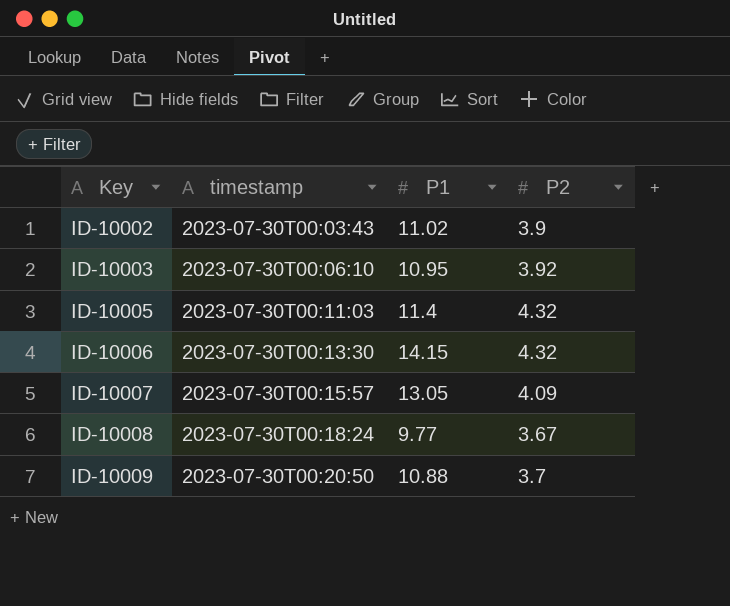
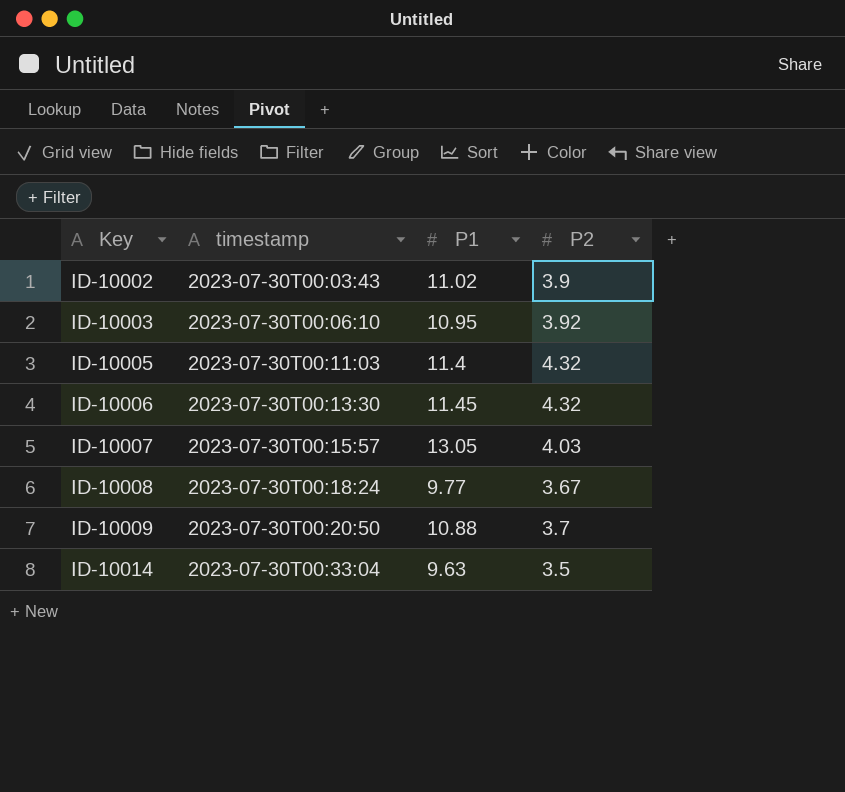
ID-10006 | P1: 14.15 -> 11.45
ID-10007 | P2: 4.09 -> 4.03
row ID-10014: none -> 2023-07-30T00:33:04 | 9.63 | 3.5

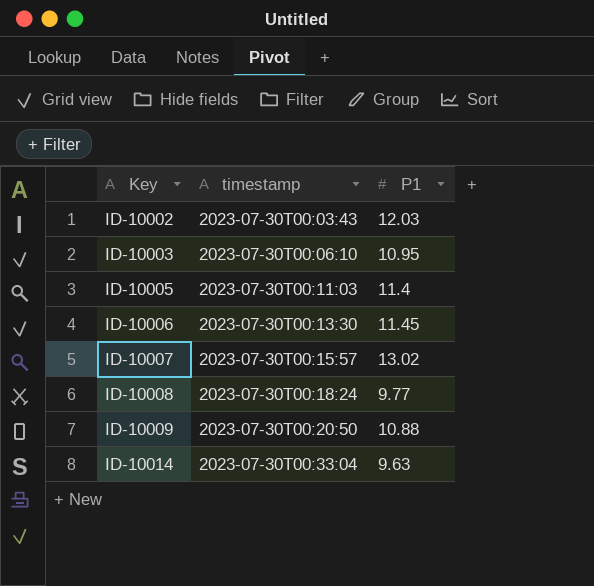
column P2 | position: 4 -> none
ID-10002 | P1: 11.02 -> 12.03
ID-10007 | P1: 13.05 -> 13.02

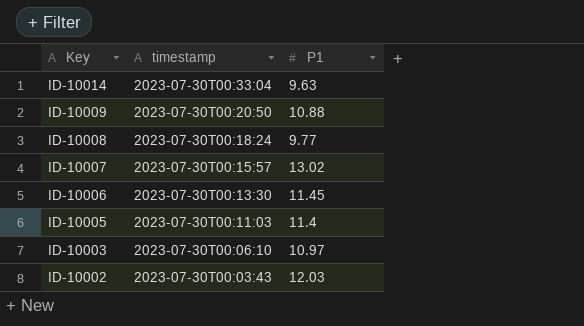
row order: Key ascending -> Key descending
ID-10003 | P1: 10.95 -> 10.97

